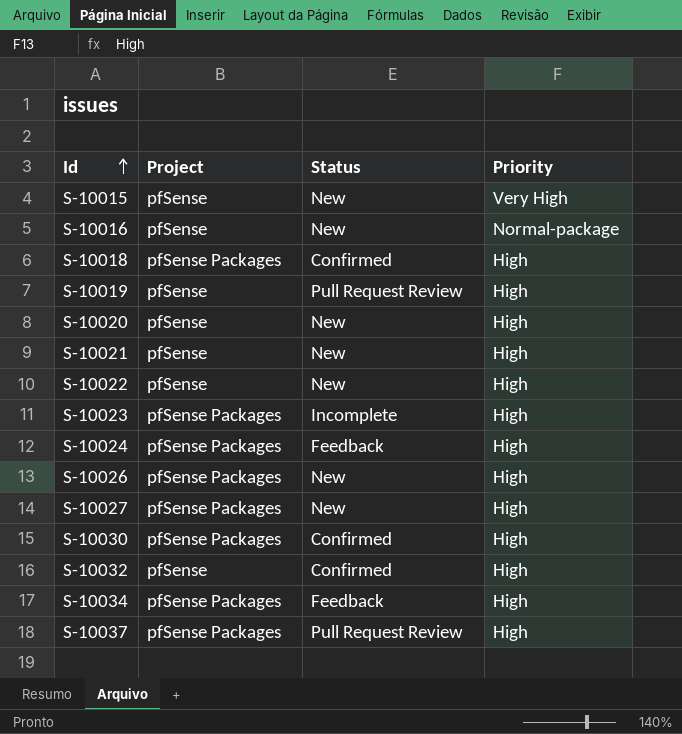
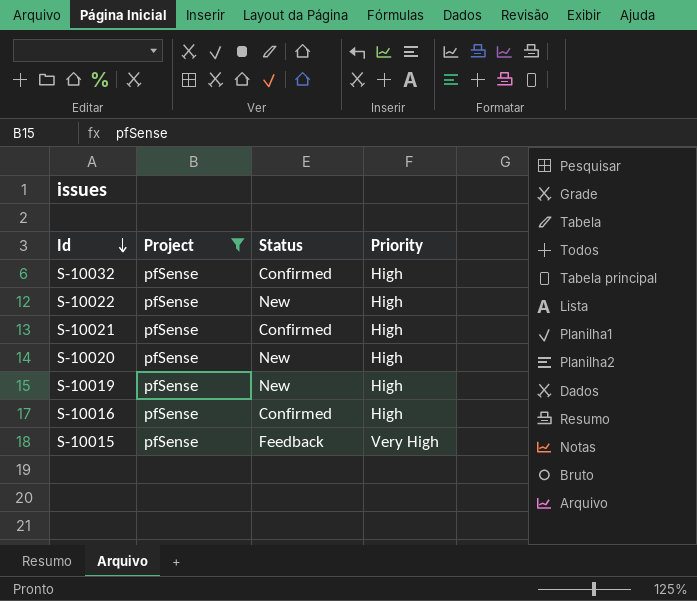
filter: none -> Project = pfSense
row order: Id ascending -> Id descending
S-10021 | Status: New -> Confirmed
S-10019 | Status: Pull Request Review -> New
S-10016 | Status: New -> Confirmed
S-10016 | Priority: Normal-package -> High
S-10015 | Status: New -> Feedback

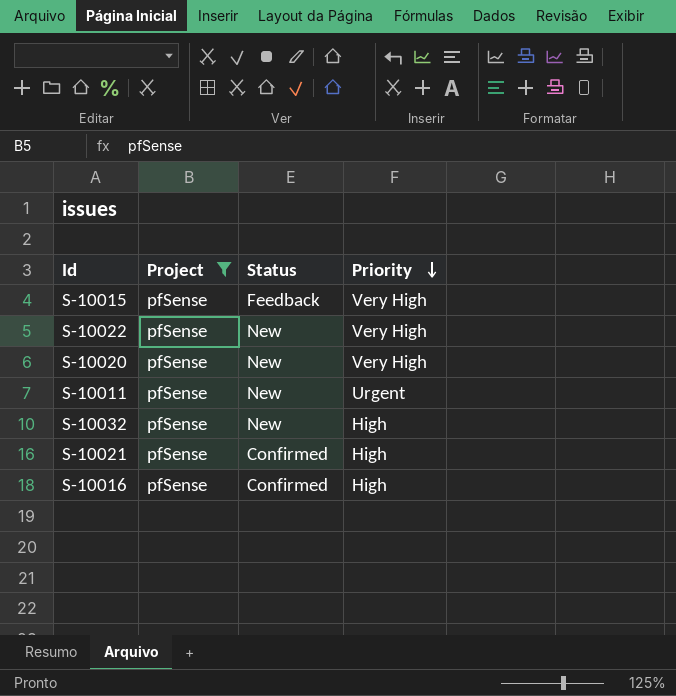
row order: Id descending -> Priority descending
row S-10019: pfSense | New | High -> none
S-10022 | Priority: High -> Very High
S-10020 | Priority: High -> Very High
row S-10011: none -> pfSense | New | Urgent
S-10032 | Status: Confirmed -> New

